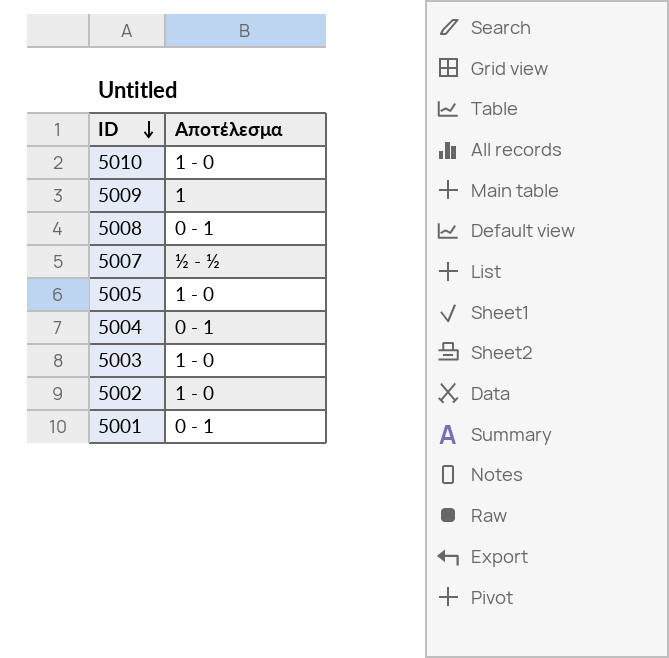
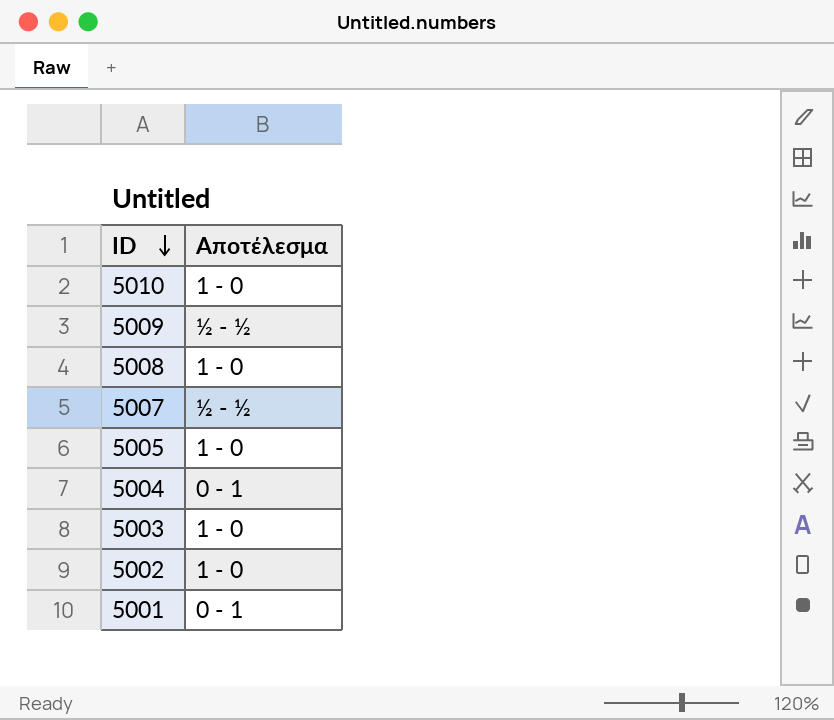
5009 | Αποτέλεσμα: 1 -> ½ - ½
5008 | Αποτέλεσμα: 0 - 1 -> 1 - 0

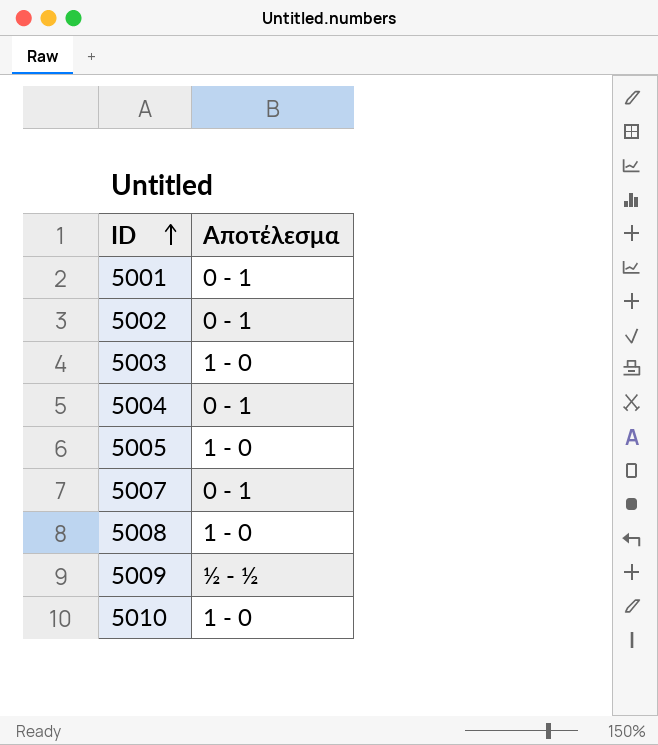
row order: ID descending -> ID ascending
5002 | Αποτέλεσμα: 1 - 0 -> 0 - 1
5007 | Αποτέλεσμα: ½ - ½ -> 0 - 1

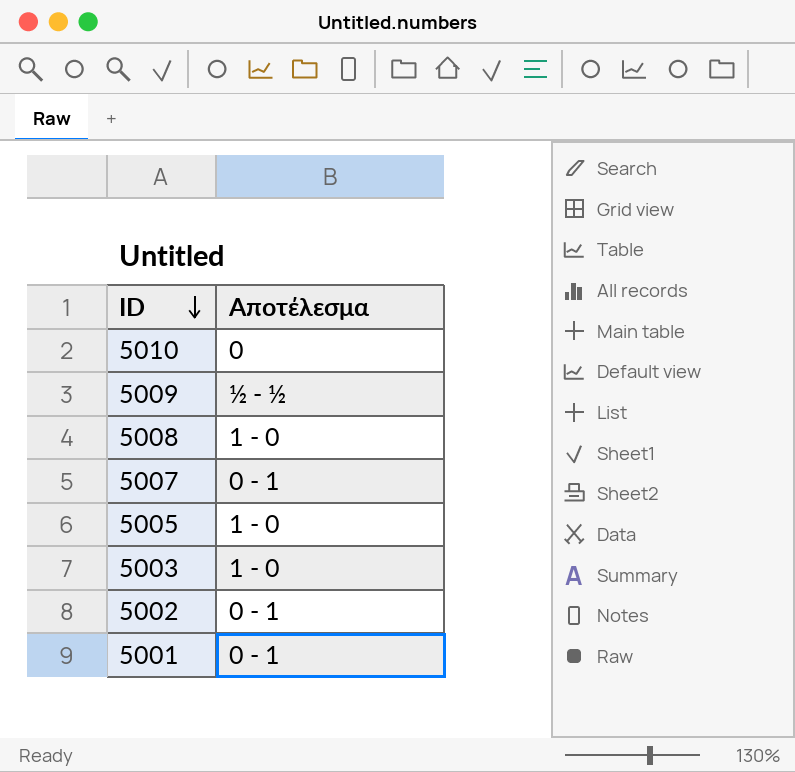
row order: ID ascending -> ID descending
row 5004: 0 - 1 -> none
5010 | Αποτέλεσμα: 1 - 0 -> 0

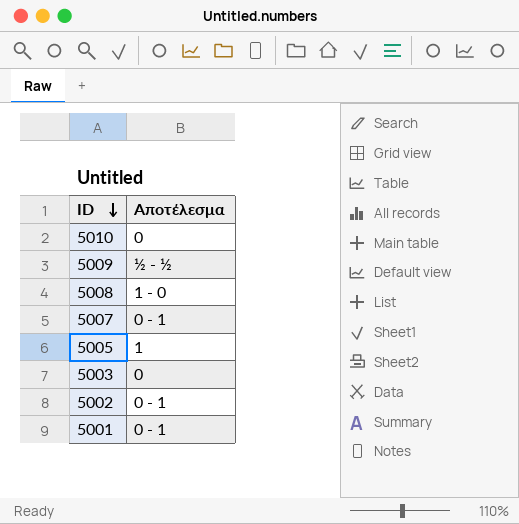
5005 | Αποτέλεσμα: 1 - 0 -> 1
5003 | Αποτέλεσμα: 1 - 0 -> 0

